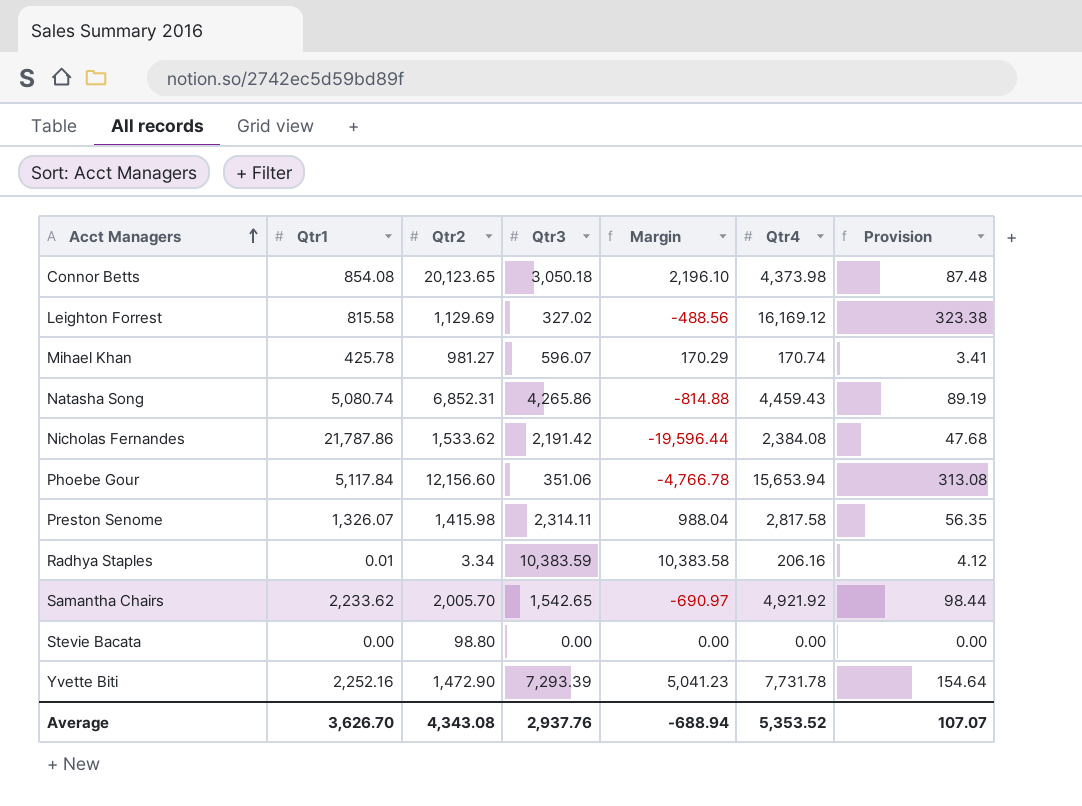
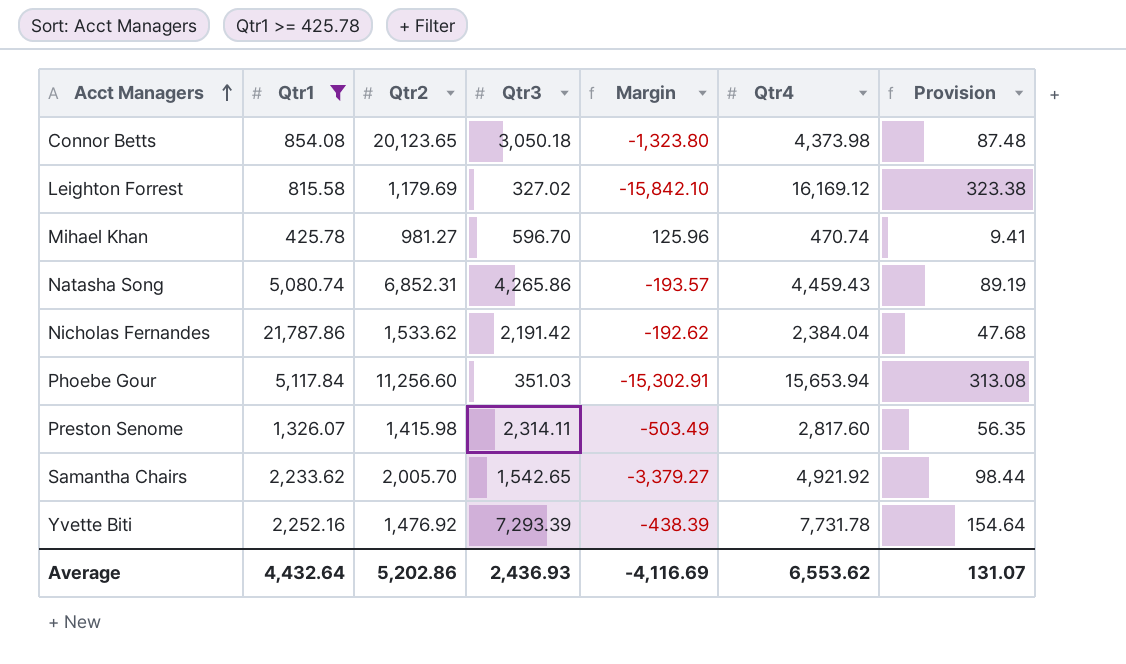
filter: none -> Qtr1 >= 425.78
column Margin | formula: [Qtr3] - [Qtr1] -> [Qtr3] - [Qtr4]
Leighton Forrest | Qtr2: 1,129.69 -> 1,179.69
Mihael Khan | Qtr3: 596.07 -> 596.70
Mihael Khan | Qtr4: 170.74 -> 470.74
Mihael Khan | Provision: 3.41 -> 9.41
Nicholas Fernandes | Qtr4: 2,384.08 -> 2,384.04
Phoebe Gour | Qtr2: 12,156.60 -> 11,256.60
Phoebe Gour | Qtr3: 351.06 -> 351.03
Preston Senome | Qtr4: 2,817.58 -> 2,817.60
Yvette Biti | Qtr2: 1,472.90 -> 1,476.92
Average | Qtr1: 3,626.70 -> 4,432.64
Average | Qtr2: 4,343.08 -> 5,202.86
Average | Qtr3: 2,937.76 -> 2,436.93
Average | Margin: -688.94 -> -4,116.69
Average | Qtr4: 5,353.52 -> 6,553.62
Average | Provision: 107.07 -> 131.07

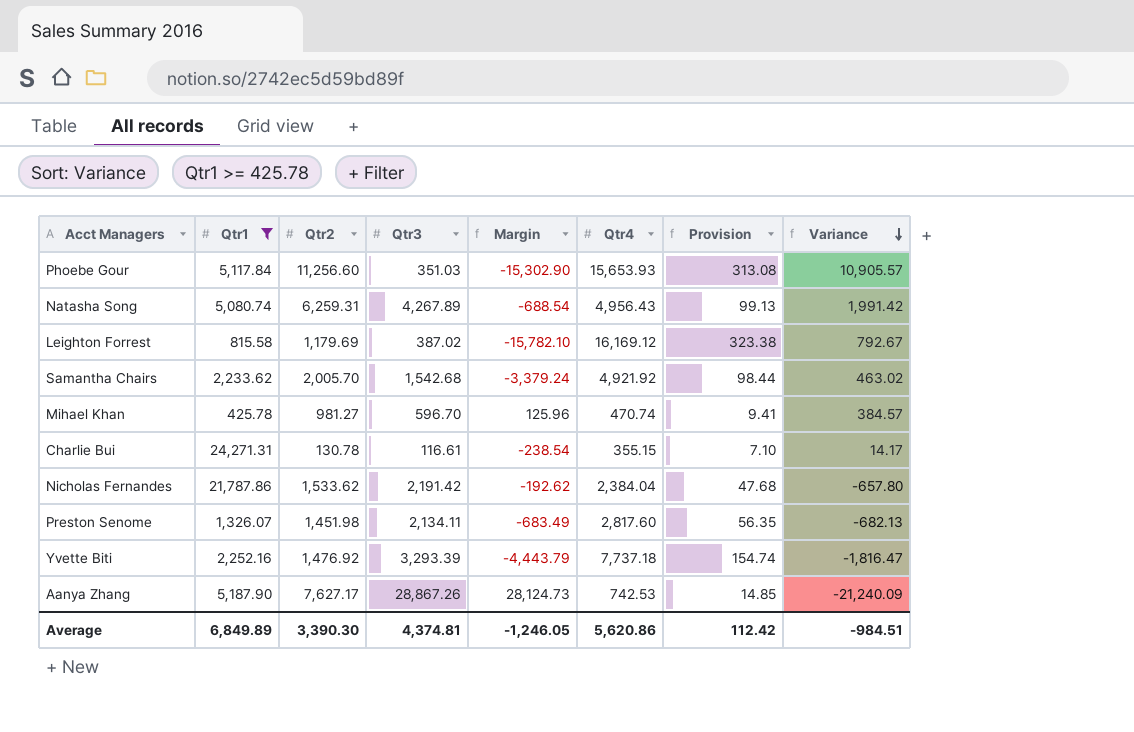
row order: Acct Managers ascending -> Variance descending
column Variance | formula: none -> [Qtr2] - [Qtr3]
row Connor Betts: 854.08 | 20,123.65 | 3,050.18 | -1,323.80 | 4,373.98 | 87.48 -> none
Phoebe Gour | Margin: -15,302.91 -> -15,302.90
Phoebe Gour | Qtr4: 15,653.94 -> 15,653.93
Natasha Song | Qtr2: 6,852.31 -> 6,259.31
Natasha Song | Qtr3: 4,265.86 -> 4,267.89
Natasha Song | Margin: -193.57 -> -688.54
Natasha Song | Qtr4: 4,459.43 -> 4,956.43
Natasha Song | Provision: 89.19 -> 99.13
Leighton Forrest | Qtr3: 327.02 -> 387.02
Leighton Forrest | Margin: -15,842.10 -> -15,782.10
Samantha Chairs | Qtr3: 1,542.65 -> 1,542.68
Samantha Chairs | Margin: -3,379.27 -> -3,379.24
row Charlie Bui: none -> 24,271.31 | 130.78 | 116.61 | -238.54 | 355.15 | 7.10 | 14.17
Preston Senome | Qtr2: 1,415.98 -> 1,451.98
Preston Senome | Qtr3: 2,314.11 -> 2,134.11
Preston Senome | Margin: -503.49 -> -683.49
Yvette Biti | Qtr3: 7,293.39 -> 3,293.39
Yvette Biti | Margin: -438.39 -> -4,443.79
Yvette Biti | Qtr4: 7,731.78 -> 7,737.18
Yvette Biti | Provision: 154.64 -> 154.74
row Aanya Zhang: none -> 5,187.90 | 7,627.17 | 28,867.26 | 28,124.73 | 742.53 | 14.85 | -21,240.09
Average | Qtr1: 4,432.64 -> 6,849.89
Average | Qtr2: 5,202.86 -> 3,390.30
Average | Qtr3: 2,436.93 -> 4,374.81
Average | Margin: -4,116.69 -> -1,246.05
Average | Qtr4: 6,553.62 -> 5,620.86
Average | Provision: 131.07 -> 112.42

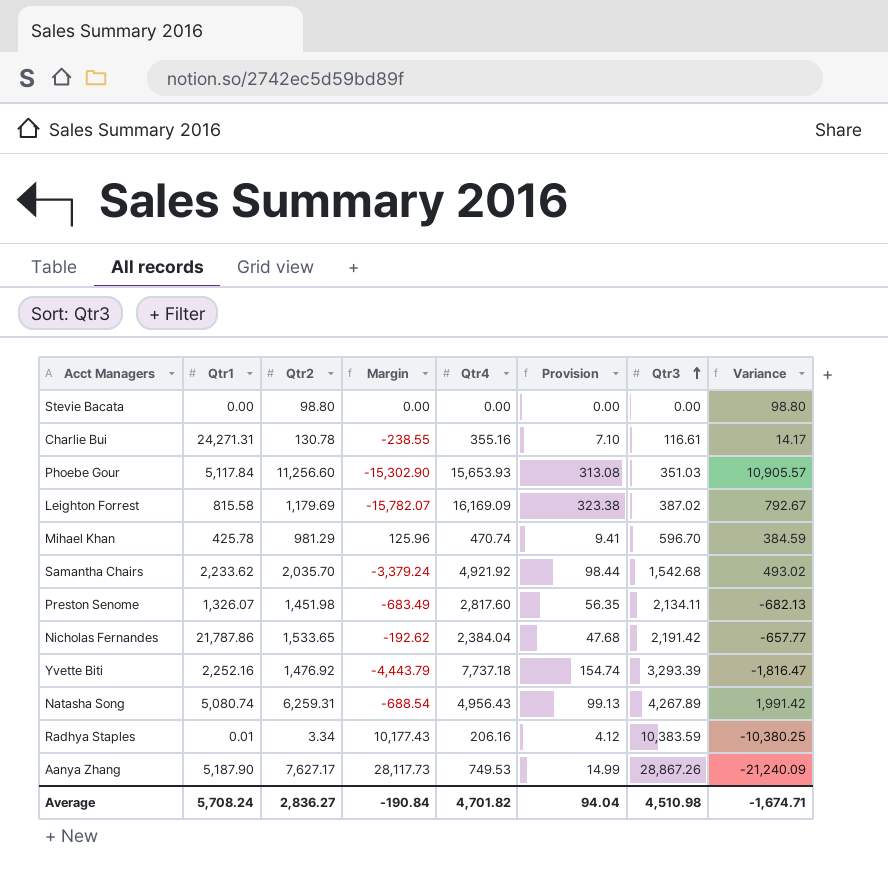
filter: Qtr1 >= 425.78 -> none
row order: Variance descending -> Qtr3 ascending
column Qtr3 | position: 4 -> 7
Charlie Bui | Margin: -238.54 -> -238.55
Charlie Bui | Qtr4: 355.15 -> 355.16
Leighton Forrest | Margin: -15,782.10 -> -15,782.07
Leighton Forrest | Qtr4: 16,169.12 -> 16,169.09
Mihael Khan | Qtr2: 981.27 -> 981.29
Mihael Khan | Variance: 384.57 -> 384.59
Samantha Chairs | Qtr2: 2,005.70 -> 2,035.70
Samantha Chairs | Variance: 463.02 -> 493.02
Nicholas Fernandes | Qtr2: 1,533.62 -> 1,533.65
Nicholas Fernandes | Variance: -657.80 -> -657.77
Aanya Zhang | Margin: 28,124.73 -> 28,117.73
Aanya Zhang | Qtr4: 742.53 -> 749.53
Aanya Zhang | Provision: 14.85 -> 14.99
Average | Qtr1: 6,849.89 -> 5,708.24
Average | Qtr2: 3,390.30 -> 2,836.27
Average | Margin: -1,246.05 -> -190.84
Average | Qtr4: 5,620.86 -> 4,701.82
Average | Provision: 112.42 -> 94.04
Average | Qtr3: 4,374.81 -> 4,510.98
Average | Variance: -984.51 -> -1,674.71

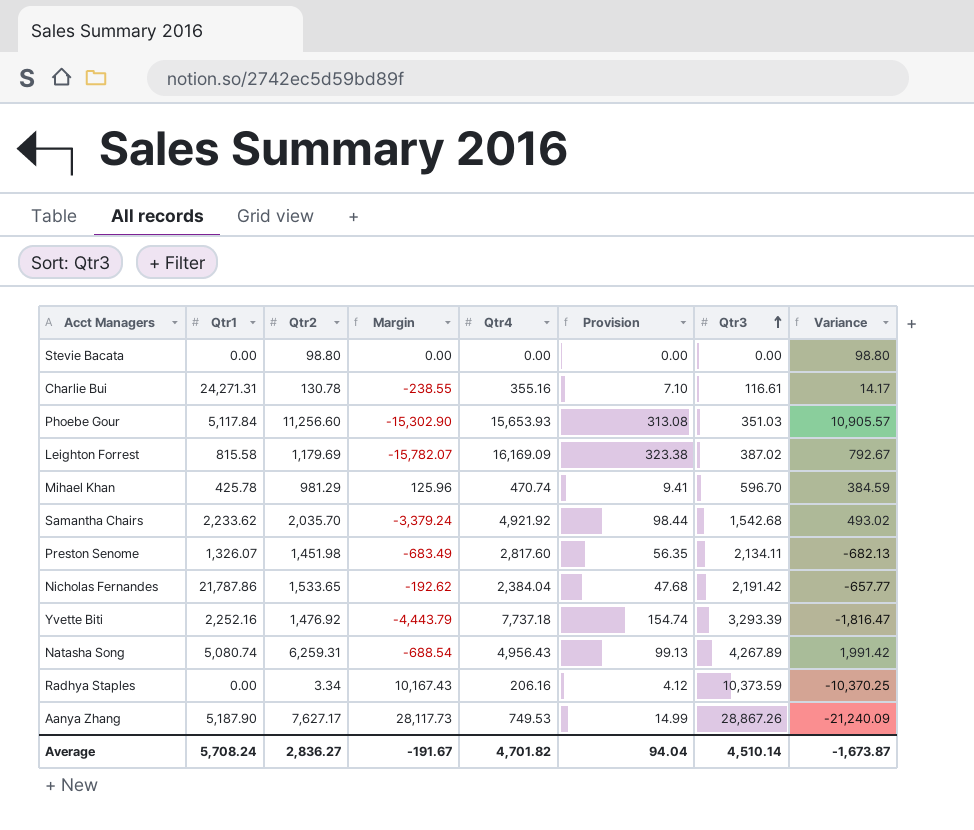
Radhya Staples | Qtr1: 0.01 -> 0.00
Radhya Staples | Margin: 10,177.43 -> 10,167.43
Radhya Staples | Qtr3: 10,383.59 -> 10,373.59
Radhya Staples | Variance: -10,380.25 -> -10,370.25
Average | Margin: -190.84 -> -191.67
Average | Qtr3: 4,510.98 -> 4,510.14
Average | Variance: -1,674.71 -> -1,673.87

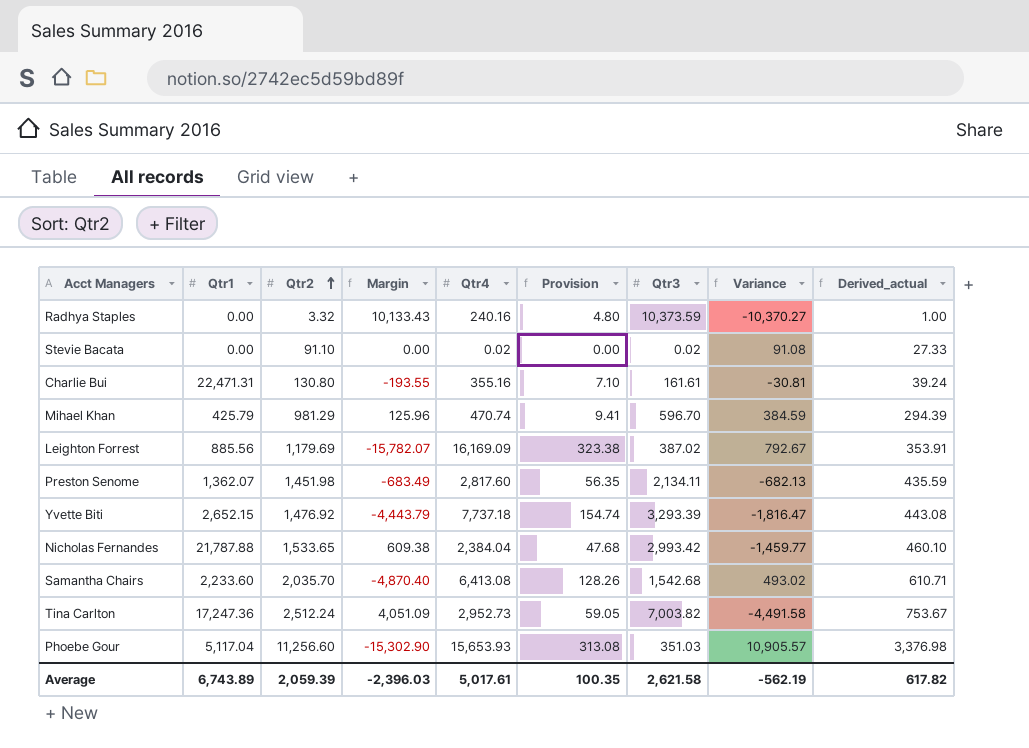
row order: Qtr3 ascending -> Qtr2 ascending
column Derived_actual | formula: none -> [Qtr2] * 0.3
row Natasha Song: 5,080.74 | 6,259.31 | -688.54 | 4,956.43 | 99.13 | 4,267.89 | 1,991.42 -> none
row Aanya Zhang: 5,187.90 | 7,627.17 | 28,117.73 | 749.53 | 14.99 | 28,867.26 | -21,240.09 -> none
Radhya Staples | Qtr2: 3.34 -> 3.32
Radhya Staples | Margin: 10,167.43 -> 10,133.43
Radhya Staples | Qtr4: 206.16 -> 240.16
Radhya Staples | Provision: 4.12 -> 4.80
Radhya Staples | Variance: -10,370.25 -> -10,370.27
Stevie Bacata | Qtr2: 98.80 -> 91.10
Stevie Bacata | Qtr4: 0.00 -> 0.02
Stevie Bacata | Qtr3: 0.00 -> 0.02
Stevie Bacata | Variance: 98.80 -> 91.08
Charlie Bui | Qtr1: 24,271.31 -> 22,471.31
Charlie Bui | Qtr2: 130.78 -> 130.80
Charlie Bui | Margin: -238.55 -> -193.55
Charlie Bui | Qtr3: 116.61 -> 161.61
Charlie Bui | Variance: 14.17 -> -30.81
Mihael Khan | Qtr1: 425.78 -> 425.79
Leighton Forrest | Qtr1: 815.58 -> 885.56
Preston Senome | Qtr1: 1,326.07 -> 1,362.07
Yvette Biti | Qtr1: 2,252.16 -> 2,652.15
Nicholas Fernandes | Qtr1: 21,787.86 -> 21,787.88
Nicholas Fernandes | Margin: -192.62 -> 609.38
Nicholas Fernandes | Qtr3: 2,191.42 -> 2,993.42
Nicholas Fernandes | Variance: -657.77 -> -1,459.77
Samantha Chairs | Qtr1: 2,233.62 -> 2,233.60
Samantha Chairs | Margin: -3,379.24 -> -4,870.40
Samantha Chairs | Qtr4: 4,921.92 -> 6,413.08
Samantha Chairs | Provision: 98.44 -> 128.26
row Tina Carlton: none -> 17,247.36 | 2,512.24 | 4,051.09 | 2,952.73 | 59.05 | 7,003.82 | -4,491.58 | 753.67
Phoebe Gour | Qtr1: 5,117.84 -> 5,117.04
Average | Qtr1: 5,708.24 -> 6,743.89
Average | Qtr2: 2,836.27 -> 2,059.39
Average | Margin: -191.67 -> -2,396.03
Average | Qtr4: 4,701.82 -> 5,017.61
Average | Provision: 94.04 -> 100.35
Average | Qtr3: 4,510.14 -> 2,621.58
Average | Variance: -1,673.87 -> -562.19

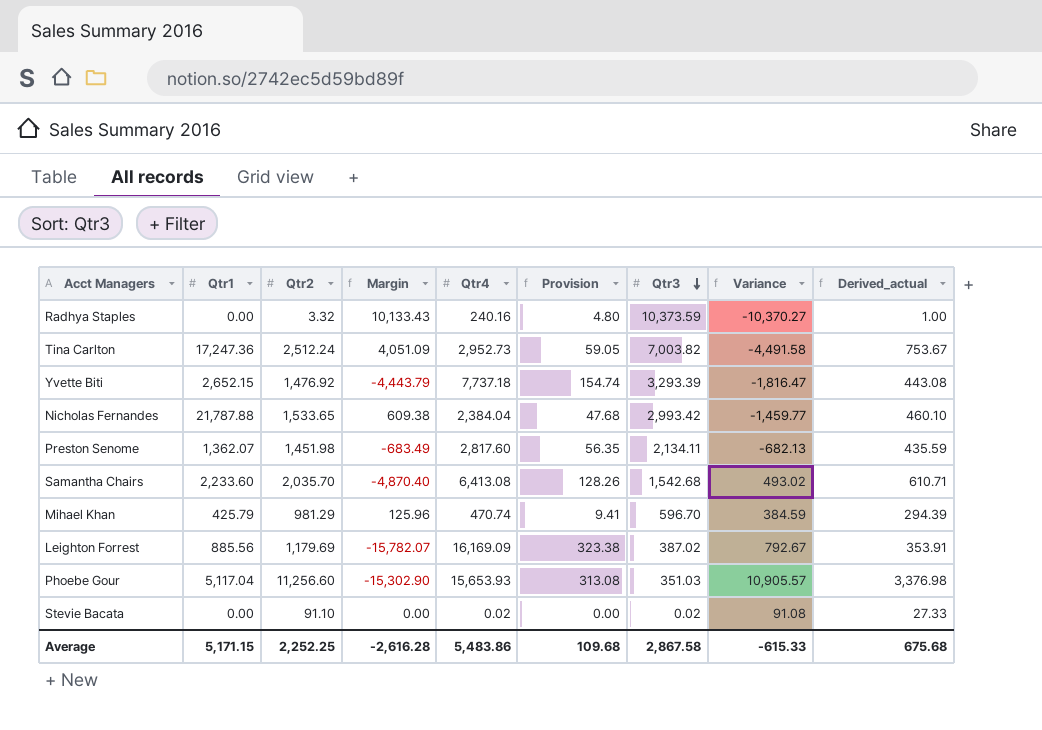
row order: Qtr2 ascending -> Qtr3 descending
row Charlie Bui: 22,471.31 | 130.80 | -193.55 | 355.16 | 7.10 | 161.61 | -30.81 | 39.24 -> none
Average | Qtr1: 6,743.89 -> 5,171.15
Average | Qtr2: 2,059.39 -> 2,252.25
Average | Margin: -2,396.03 -> -2,616.28
Average | Qtr4: 5,017.61 -> 5,483.86
Average | Provision: 100.35 -> 109.68
Average | Qtr3: 2,621.58 -> 2,867.58
Average | Variance: -562.19 -> -615.33
Average | Derived_actual: 617.82 -> 675.68

